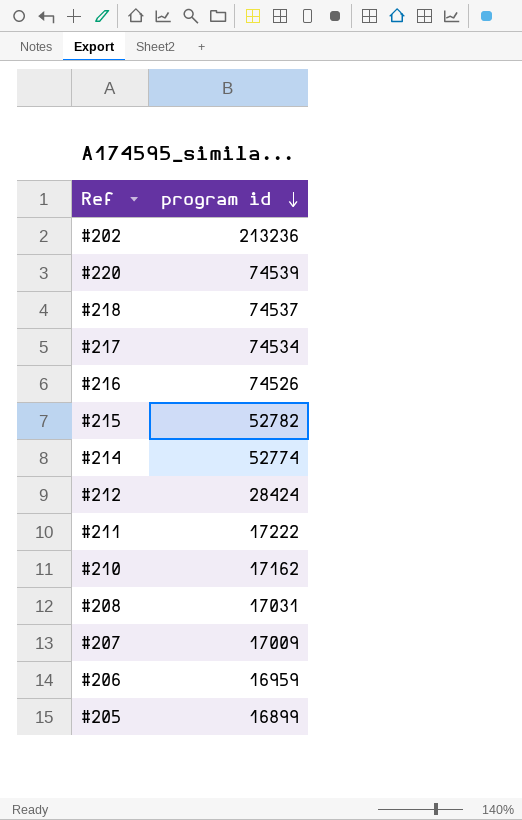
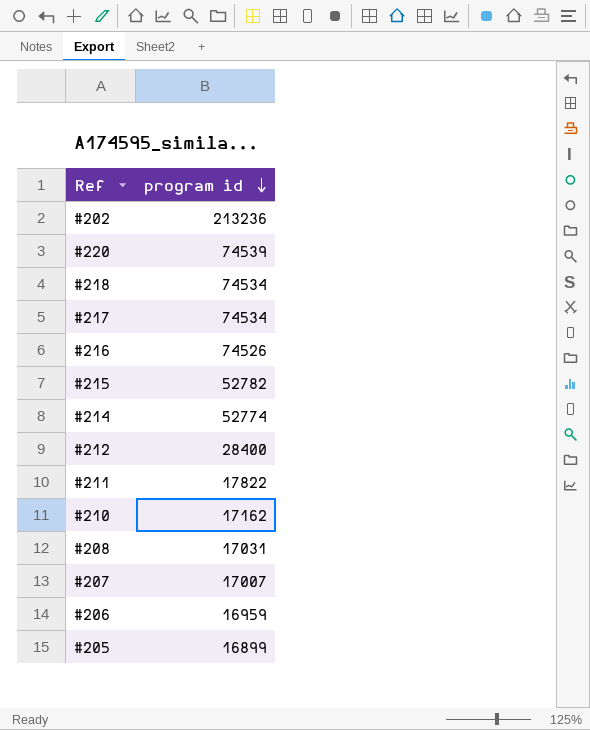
#218 | program id: 74537 -> 74534
#212 | program id: 28424 -> 28400
#211 | program id: 17222 -> 17822
#207 | program id: 17009 -> 17007

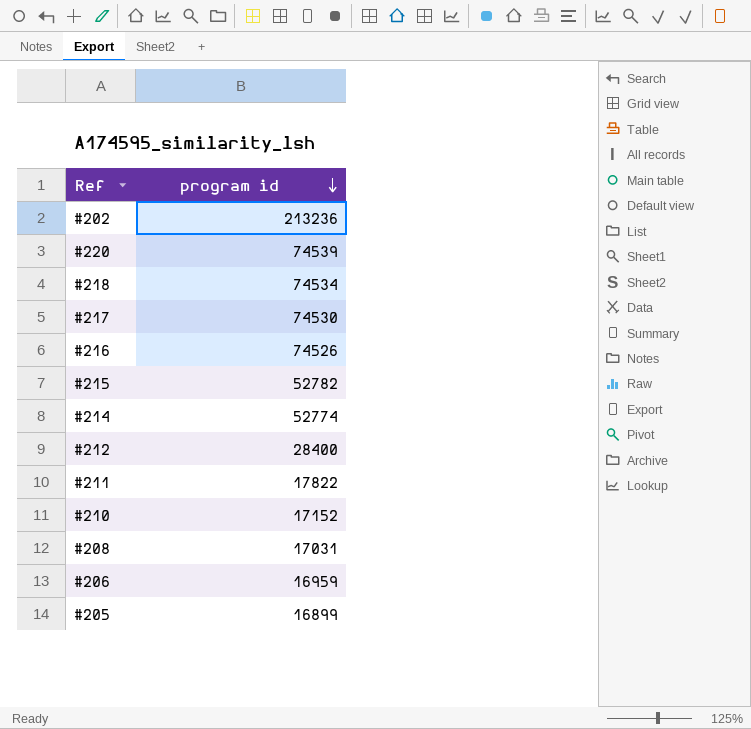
row #207: 17007 -> none
#217 | program id: 74534 -> 74530
#210 | program id: 17162 -> 17152

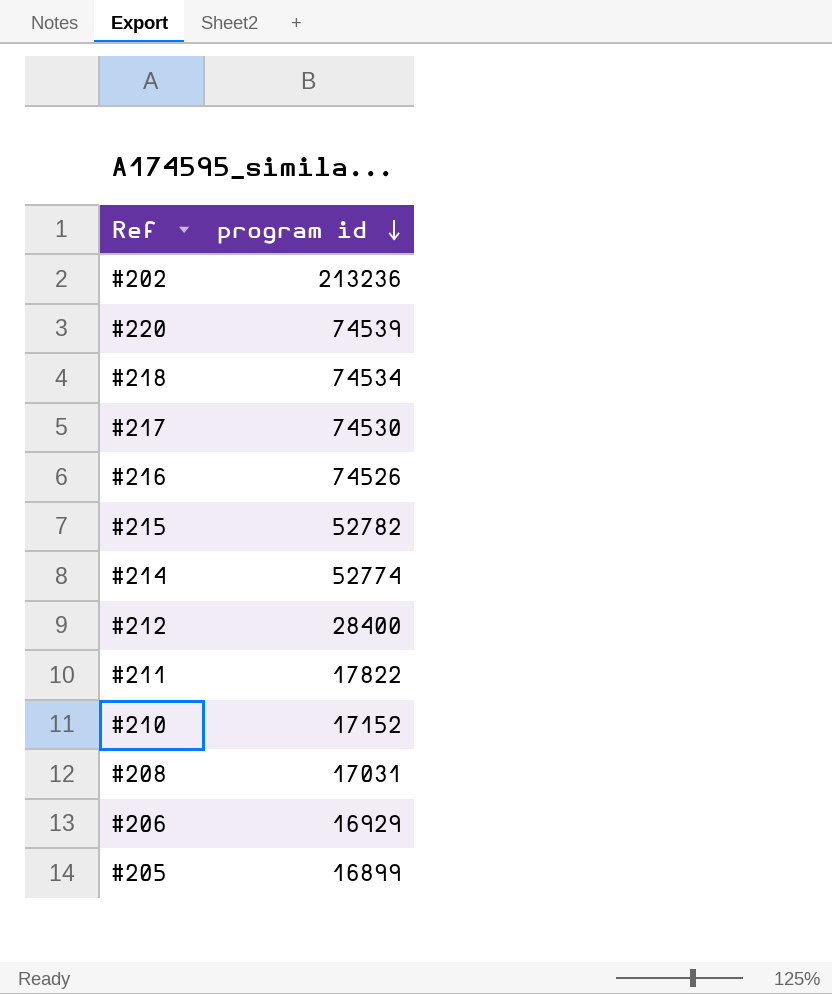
#206 | program id: 16959 -> 16929

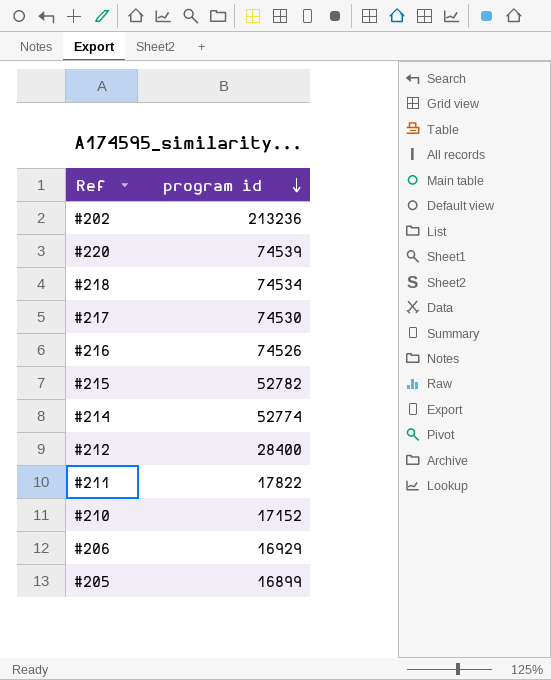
row #208: 17031 -> none

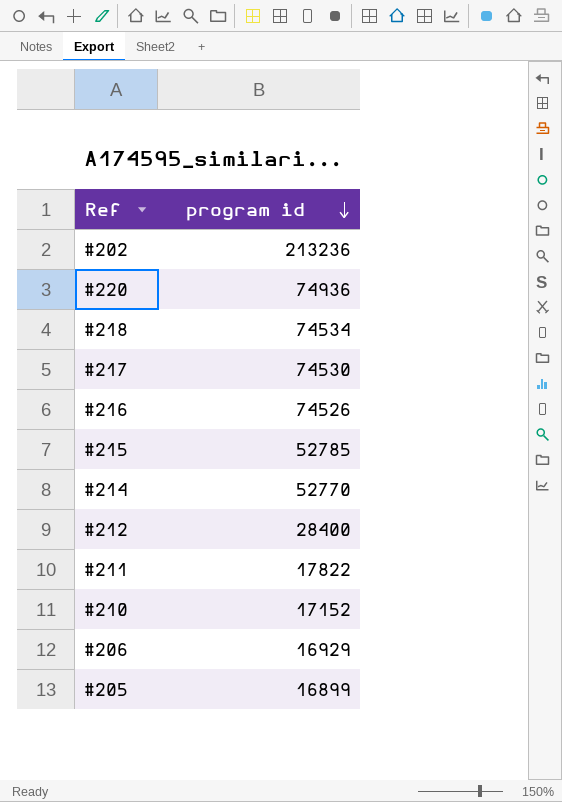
#220 | program id: 74539 -> 74936
#215 | program id: 52782 -> 52785
#214 | program id: 52774 -> 52770

